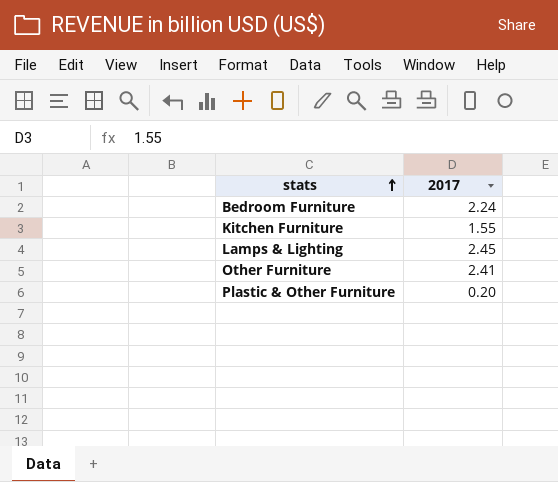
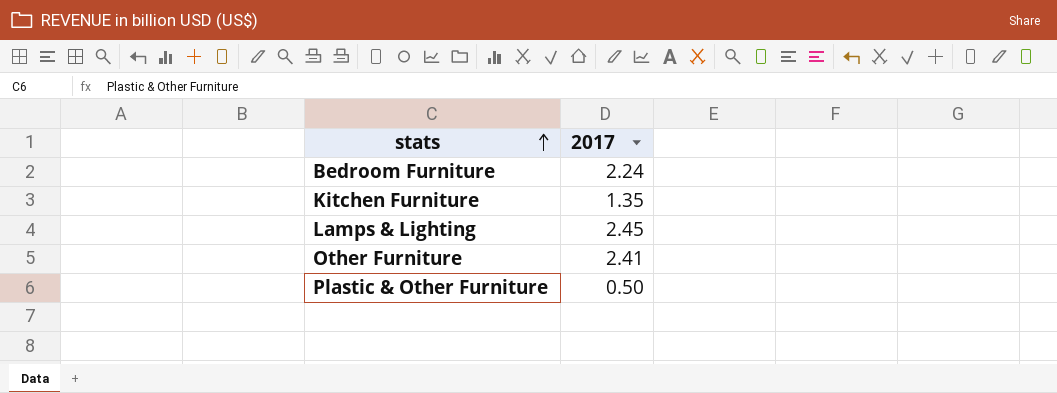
Kitchen Furniture | 2017: 1.55 -> 1.35
Plastic & Other Furniture | 2017: 0.20 -> 0.50

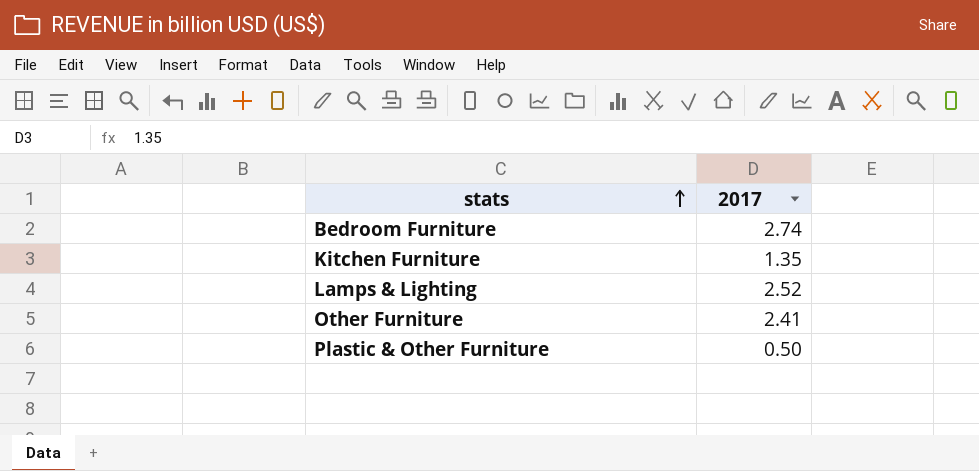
Bedroom Furniture | 2017: 2.24 -> 2.74
Lamps & Lighting | 2017: 2.45 -> 2.52

